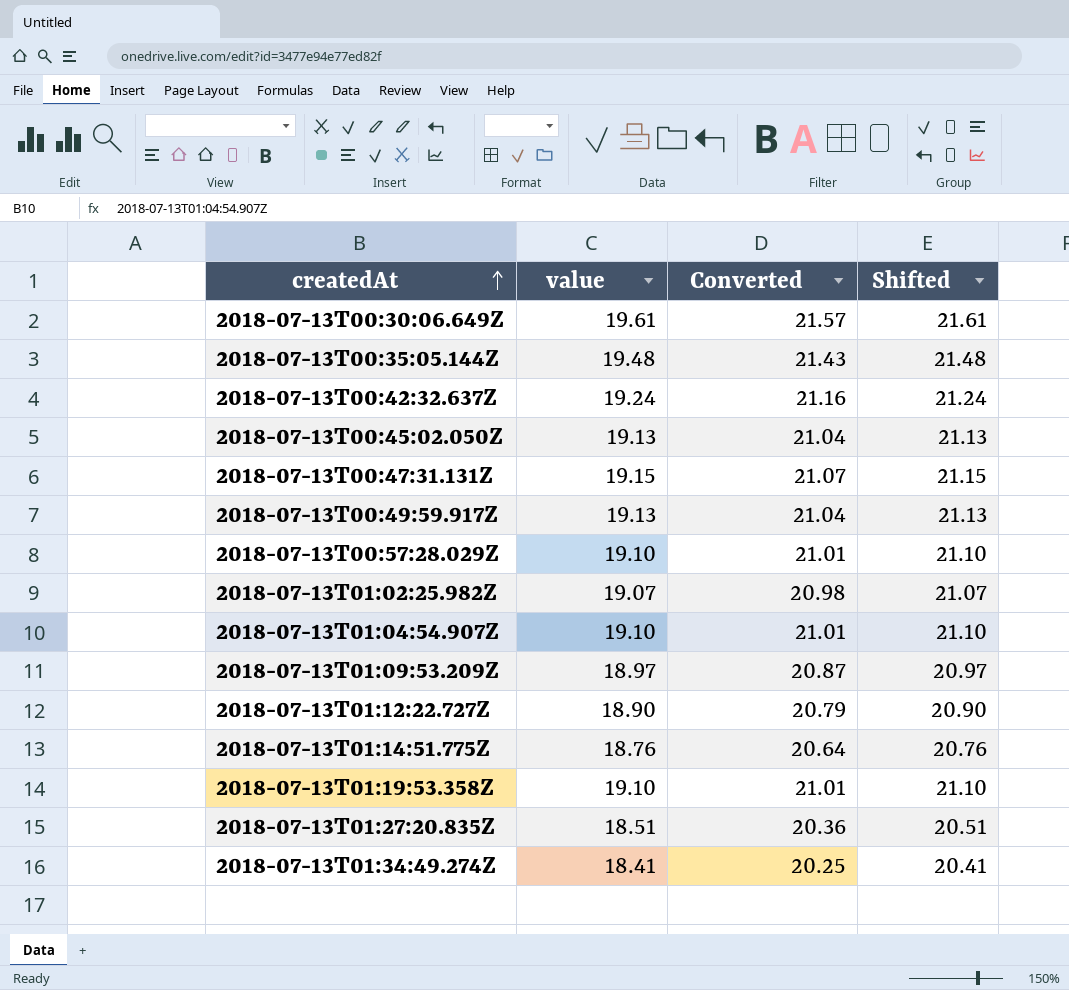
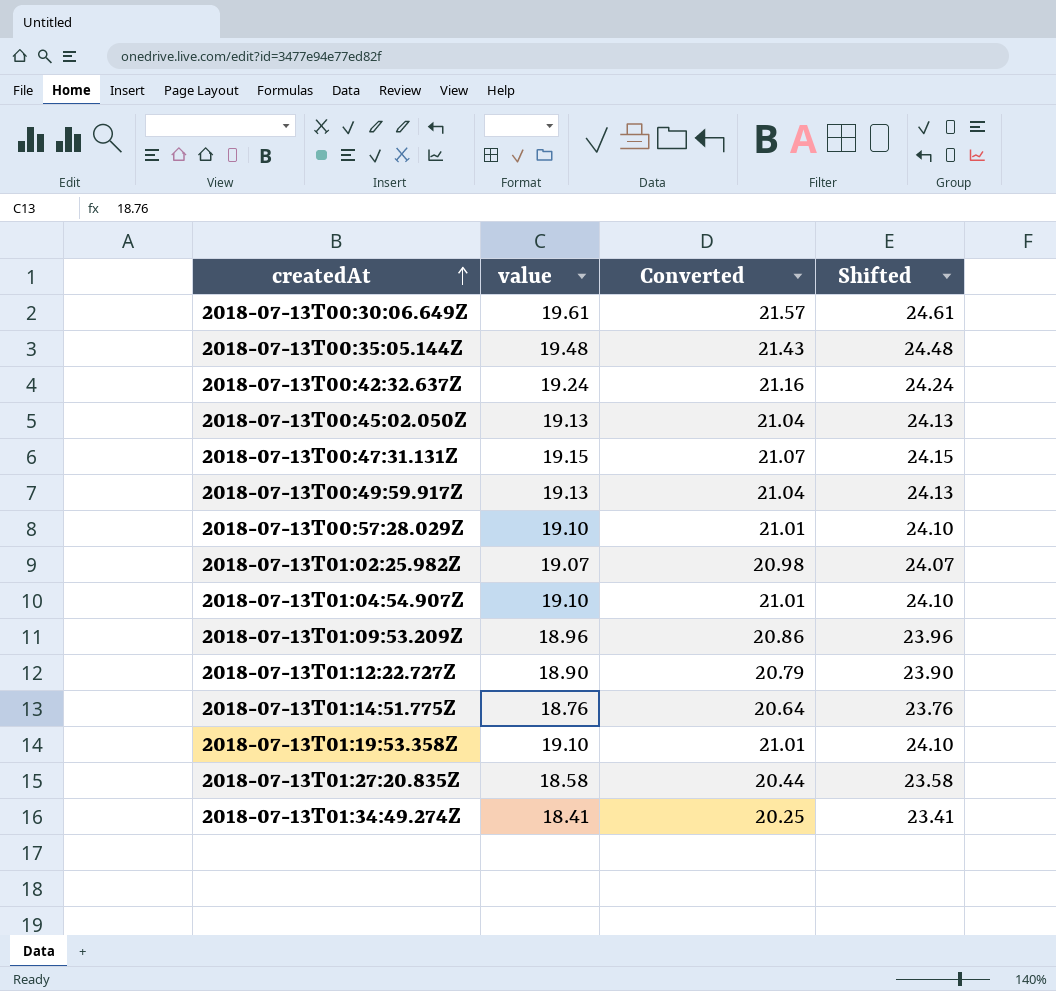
column Shifted | formula: [value] + 2 -> [value] + 5
2018-07-13T01:09:53.209Z | value: 18.97 -> 18.96
2018-07-13T01:09:53.209Z | Converted: 20.87 -> 20.86
2018-07-13T01:27:20.835Z | value: 18.51 -> 18.58
2018-07-13T01:27:20.835Z | Converted: 20.36 -> 20.44

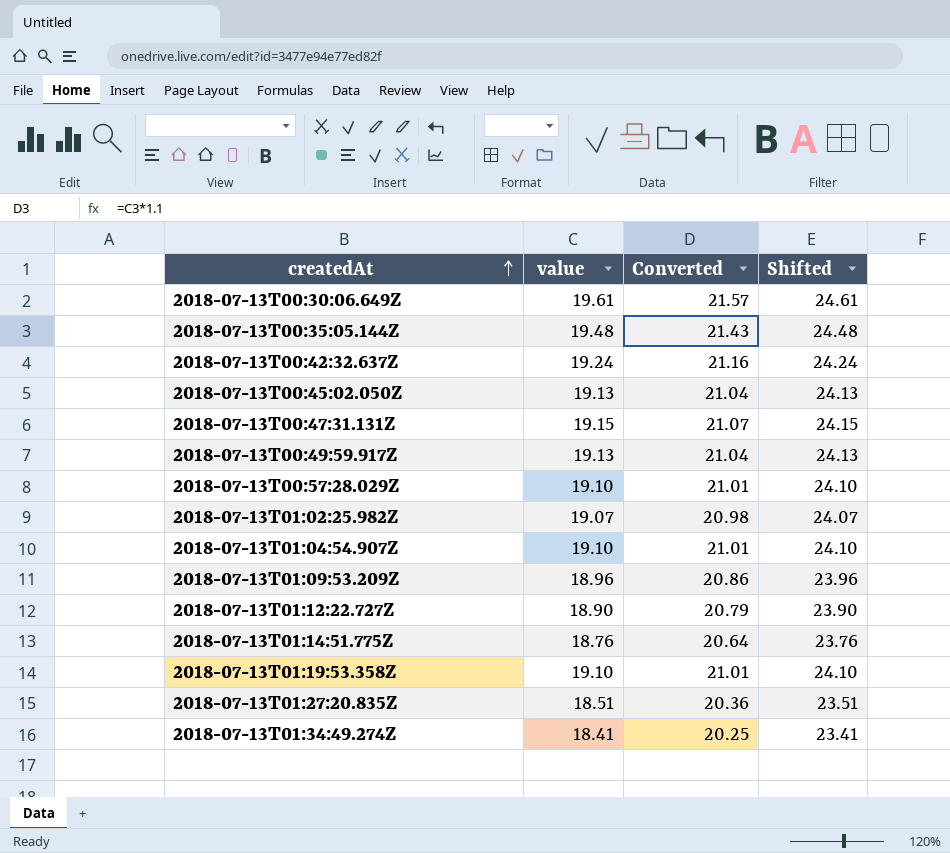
2018-07-13T01:27:20.835Z | value: 18.58 -> 18.51
2018-07-13T01:27:20.835Z | Converted: 20.44 -> 20.36
2018-07-13T01:27:20.835Z | Shifted: 23.58 -> 23.51

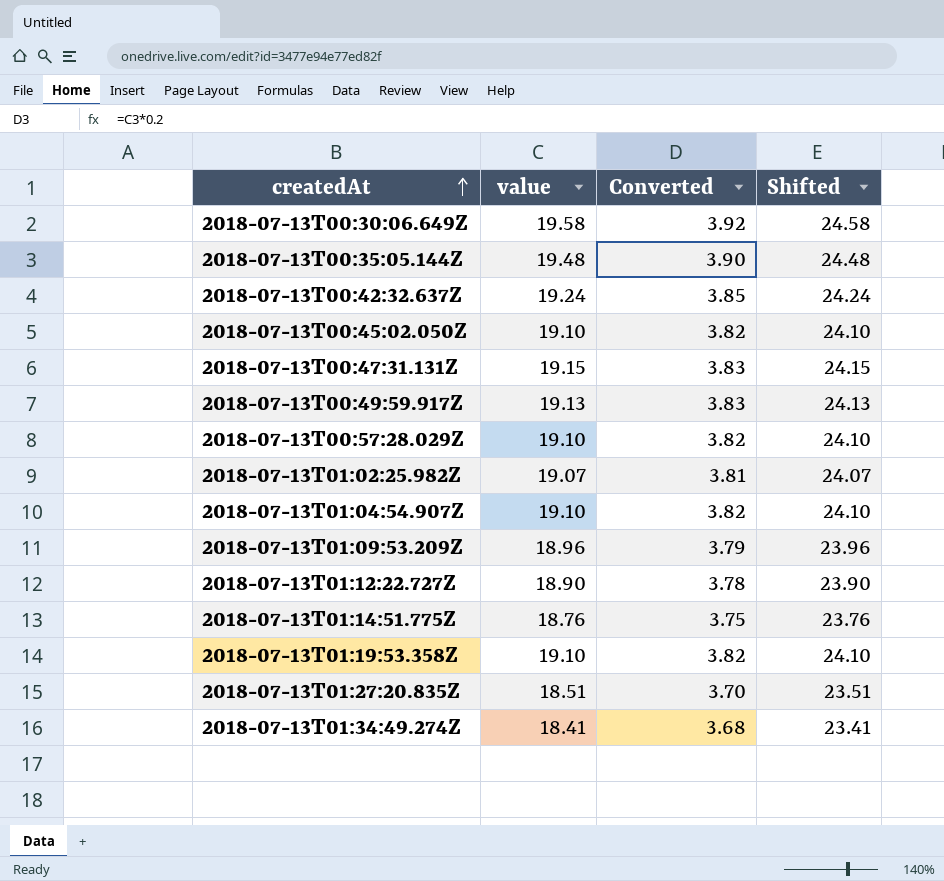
column Converted | formula: [value] * 1.1 -> [value] * 0.2
2018-07-13T00:30:06.649Z | value: 19.61 -> 19.58
2018-07-13T00:30:06.649Z | Shifted: 24.61 -> 24.58
2018-07-13T00:45:02.050Z | value: 19.13 -> 19.10
2018-07-13T00:45:02.050Z | Shifted: 24.13 -> 24.10

